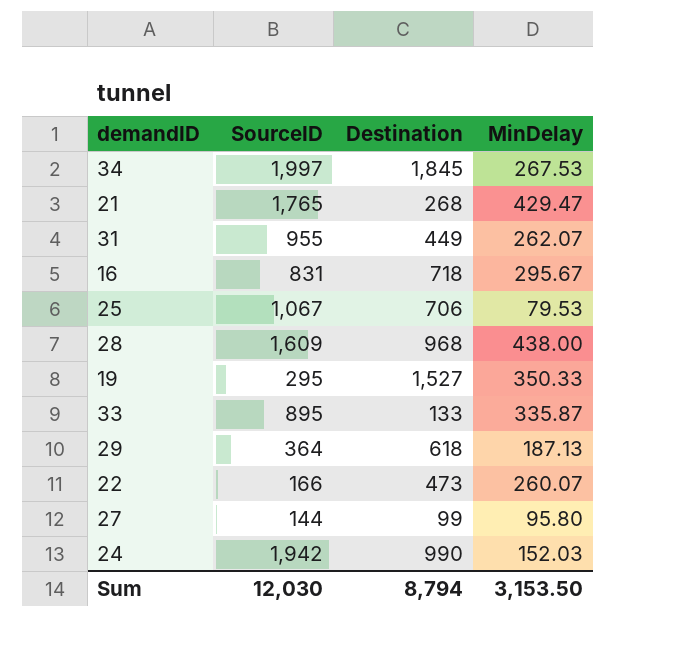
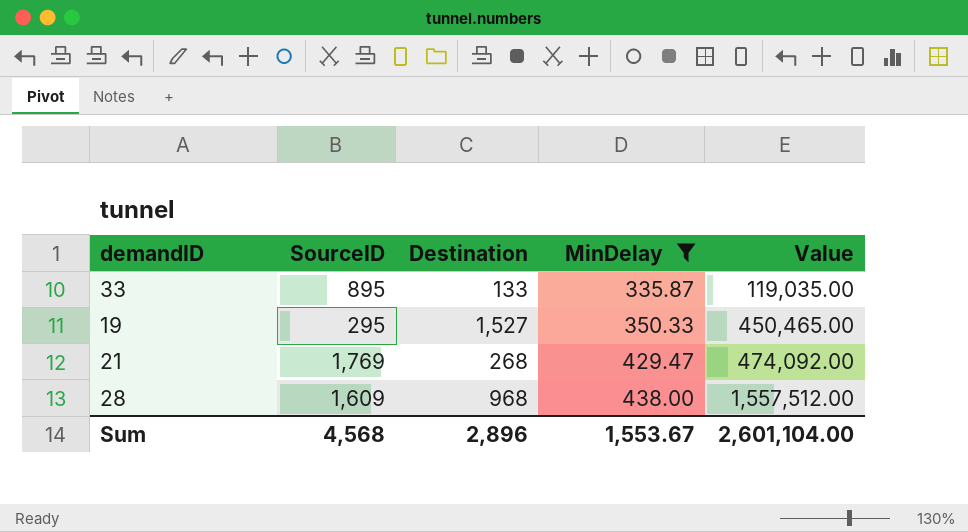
filter: none -> MinDelay >= 335.87
row order: none -> MinDelay ascending
column Value | formula: none -> [SourceID] * [Destination]
21 | SourceID: 1,765 -> 1,769
Sum | SourceID: 12,030 -> 4,568
Sum | Destination: 8,794 -> 2,896
Sum | MinDelay: 3,153.50 -> 1,553.67

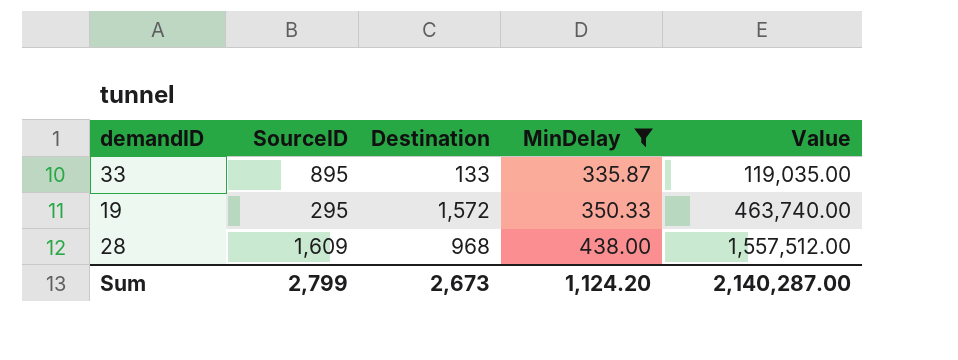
row 21: 1,769 | 268 | 429.47 | 474,092.00 -> none
19 | Destination: 1,527 -> 1,572
19 | Value: 450,465.00 -> 463,740.00
Sum | SourceID: 4,568 -> 2,799
Sum | Destination: 2,896 -> 2,673
Sum | MinDelay: 1,553.67 -> 1,124.20
Sum | Value: 2,601,104.00 -> 2,140,287.00

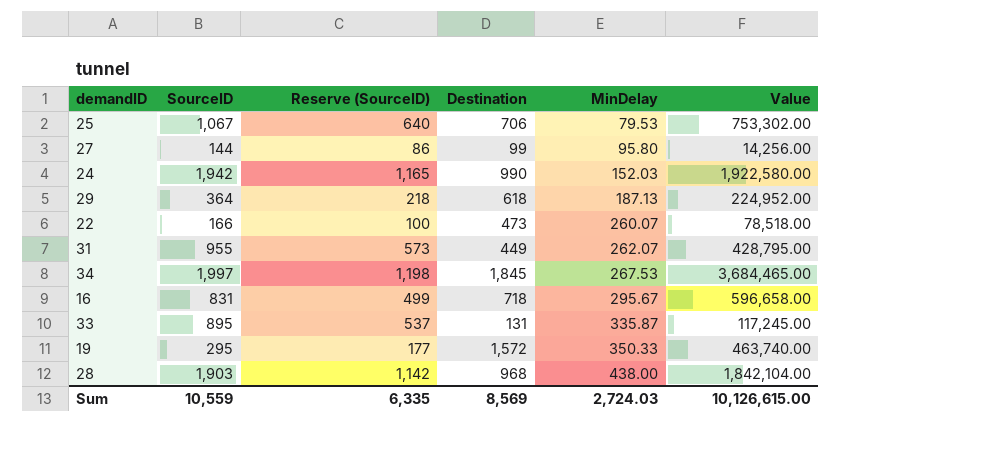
filter: MinDelay >= 335.87 -> none
column Reserve (SourceID) | formula: none -> [SourceID] * 0.6
33 | Destination: 133 -> 131
33 | Value: 119,035.00 -> 117,245.00
28 | SourceID: 1,609 -> 1,903
28 | Value: 1,557,512.00 -> 1,842,104.00
Sum | SourceID: 2,799 -> 10,559
Sum | Destination: 2,673 -> 8,569
Sum | MinDelay: 1,124.20 -> 2,724.03
Sum | Value: 2,140,287.00 -> 10,126,615.00

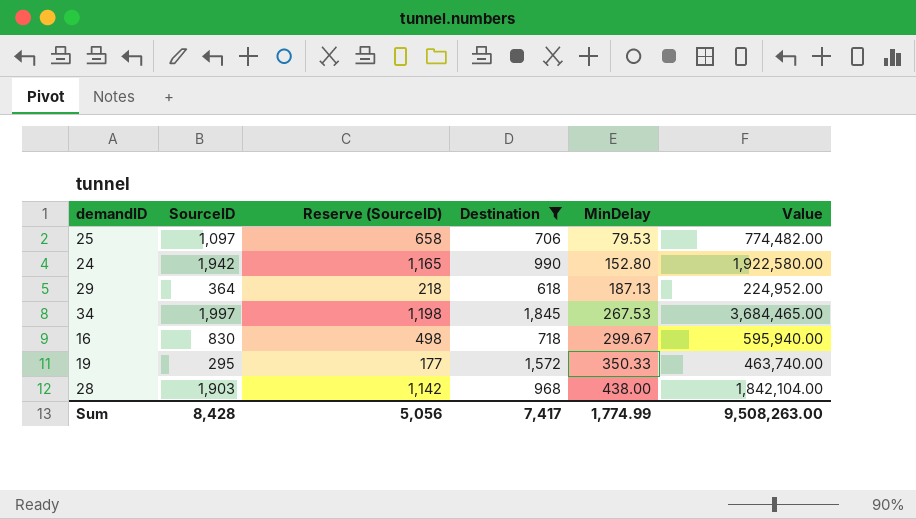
filter: none -> Destination >= 618
25 | SourceID: 1,067 -> 1,097
25 | Reserve (SourceID): 640 -> 658
25 | Value: 753,302.00 -> 774,482.00
24 | MinDelay: 152.03 -> 152.80
16 | SourceID: 831 -> 830
16 | Reserve (SourceID): 499 -> 498
16 | MinDelay: 295.67 -> 299.67
16 | Value: 596,658.00 -> 595,940.00
Sum | SourceID: 10,559 -> 8,428
Sum | Reserve (SourceID): 6,335 -> 5,056
Sum | Destination: 8,569 -> 7,417
Sum | MinDelay: 2,724.03 -> 1,774.99
Sum | Value: 10,126,615.00 -> 9,508,263.00

